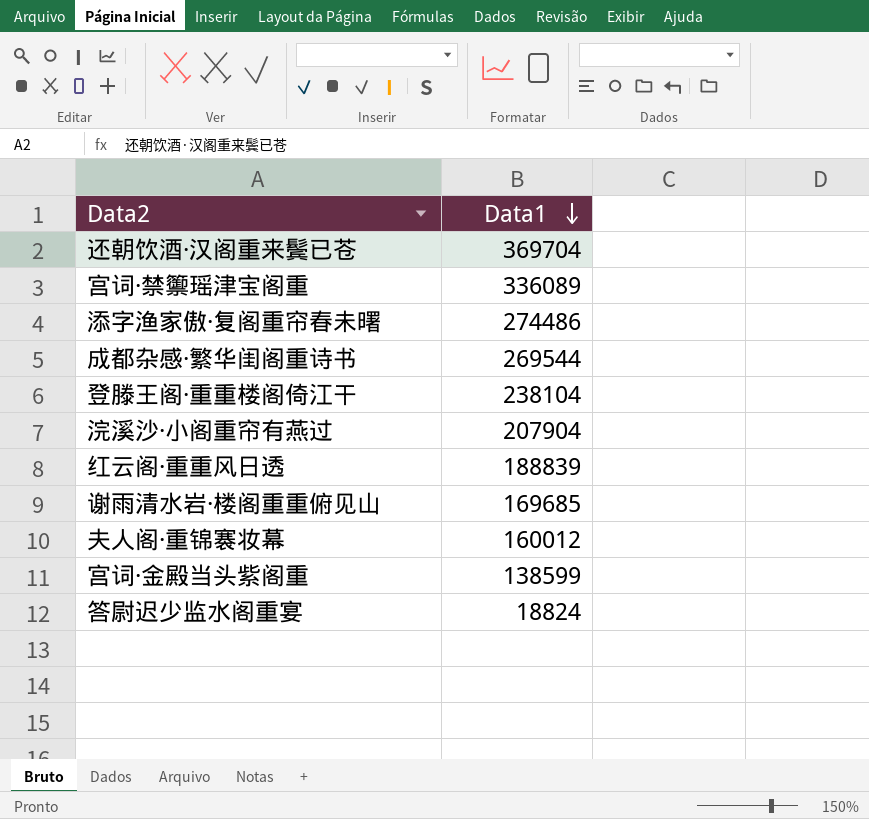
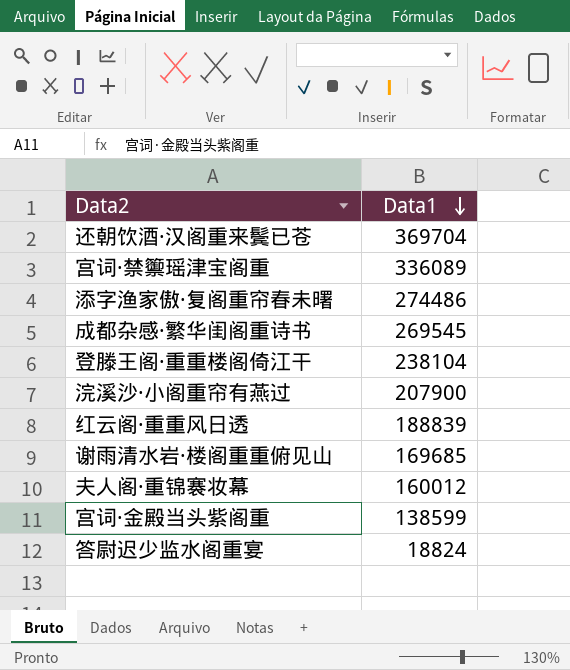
成都杂感·繁华闺阁重诗书 | Data1: 269544 -> 269545
浣溪沙·小阁重帘有燕过 | Data1: 207904 -> 207900

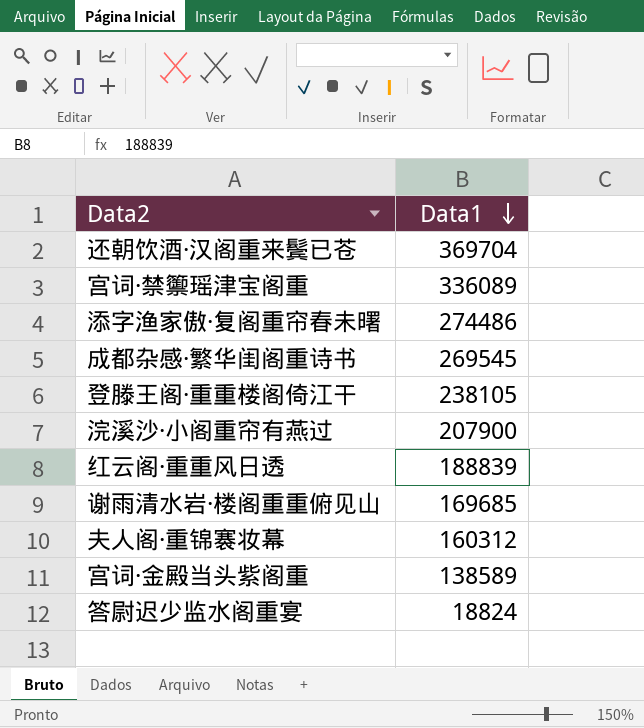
登滕王阁·重重楼阁倚江干 | Data1: 238104 -> 238105
夫人阁·重锦褰妆幕 | Data1: 160012 -> 160312
宫词·金殿当头紫阁重 | Data1: 138599 -> 138589

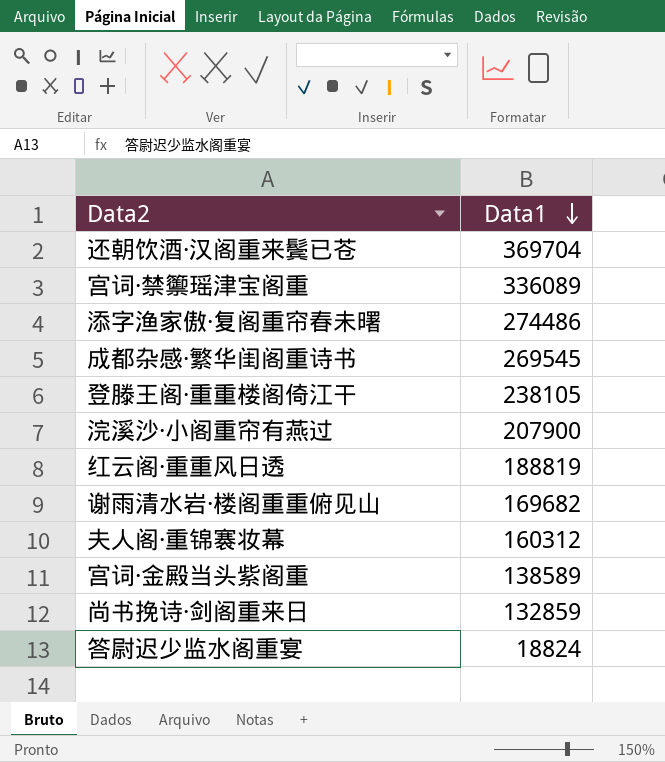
红云阁·重重风日透 | Data1: 188839 -> 188819
谢雨清水岩·楼阁重重俯见山 | Data1: 169685 -> 169682
row 尚书挽诗·剑阁重来日: none -> 132859

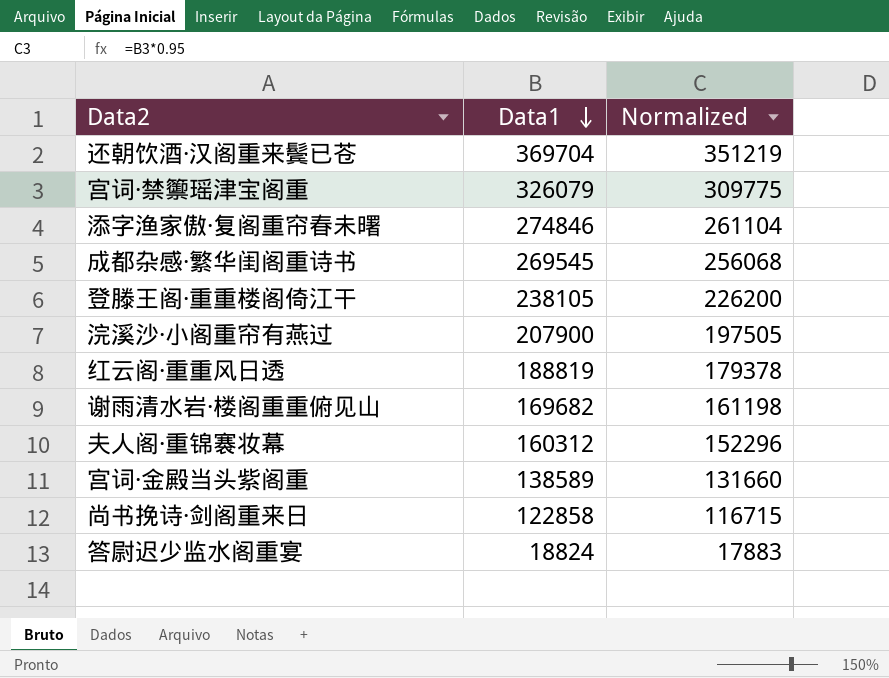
column Normalized | formula: none -> [Data1] * 0.95
宫词·禁籞瑶津宝阁重 | Data1: 336089 -> 326079
添字渔家傲·复阁重帘春未曙 | Data1: 274486 -> 274846
尚书挽诗·剑阁重来日 | Data1: 132859 -> 122858

